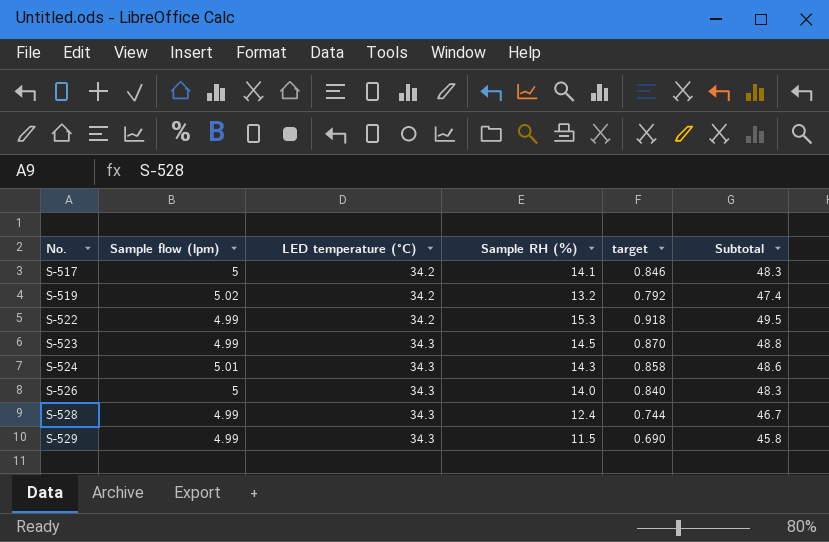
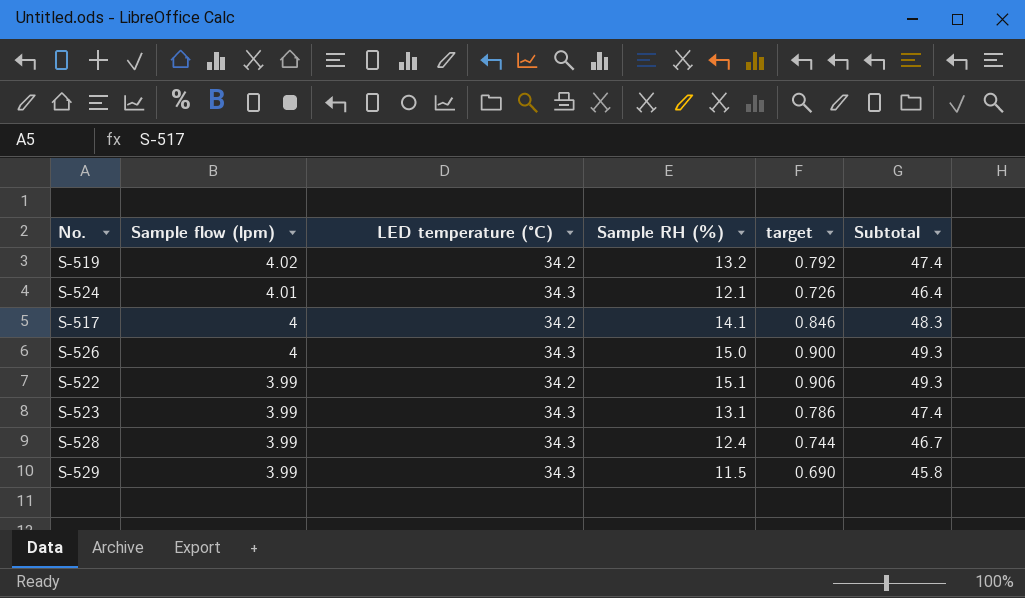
row order: No. ascending -> Sample flow (lpm) descending
S-519 | Sample flow (lpm): 5.02 -> 4.02
S-524 | Sample flow (lpm): 5.01 -> 4.01
S-524 | Sample RH (%): 14.3 -> 12.1
S-524 | target: 0.858 -> 0.726
S-524 | Subtotal: 48.6 -> 46.4
S-517 | Sample flow (lpm): 5 -> 4
S-526 | Sample flow (lpm): 5 -> 4
S-526 | Sample RH (%): 14.0 -> 15.0
S-526 | target: 0.840 -> 0.900
S-526 | Subtotal: 48.3 -> 49.3
S-522 | Sample flow (lpm): 4.99 -> 3.99
S-522 | Sample RH (%): 15.3 -> 15.1
S-522 | target: 0.918 -> 0.906
S-522 | Subtotal: 49.5 -> 49.3
S-523 | Sample flow (lpm): 4.99 -> 3.99
S-523 | Sample RH (%): 14.5 -> 13.1
S-523 | target: 0.870 -> 0.786
S-523 | Subtotal: 48.8 -> 47.4
S-528 | Sample flow (lpm): 4.99 -> 3.99
S-529 | Sample flow (lpm): 4.99 -> 3.99

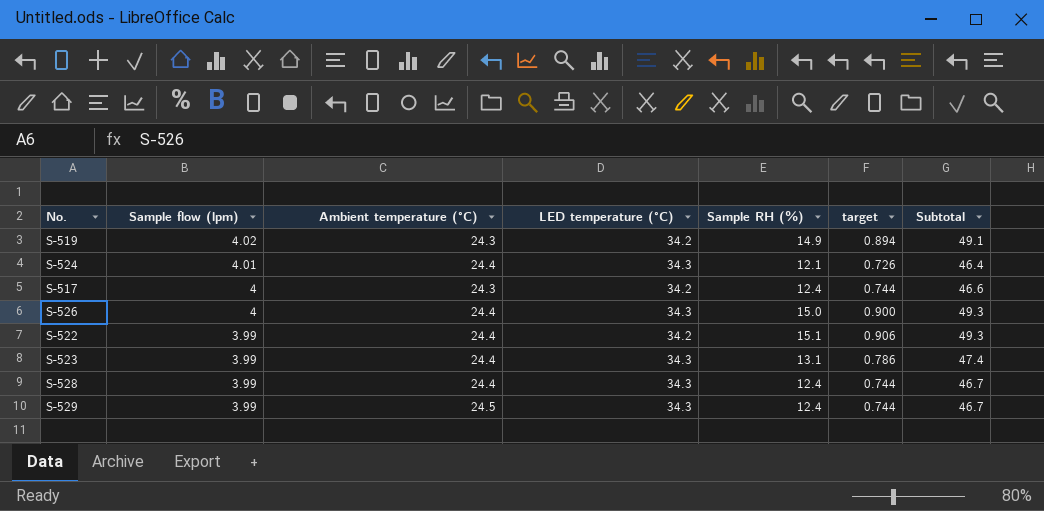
column Ambient temperature (°C) | position: none -> 3
S-519 | Sample RH (%): 13.2 -> 14.9
S-519 | target: 0.792 -> 0.894
S-519 | Subtotal: 47.4 -> 49.1
S-517 | Sample RH (%): 14.1 -> 12.4
S-517 | target: 0.846 -> 0.744
S-517 | Subtotal: 48.3 -> 46.6
S-529 | Sample RH (%): 11.5 -> 12.4
S-529 | target: 0.690 -> 0.744
S-529 | Subtotal: 45.8 -> 46.7

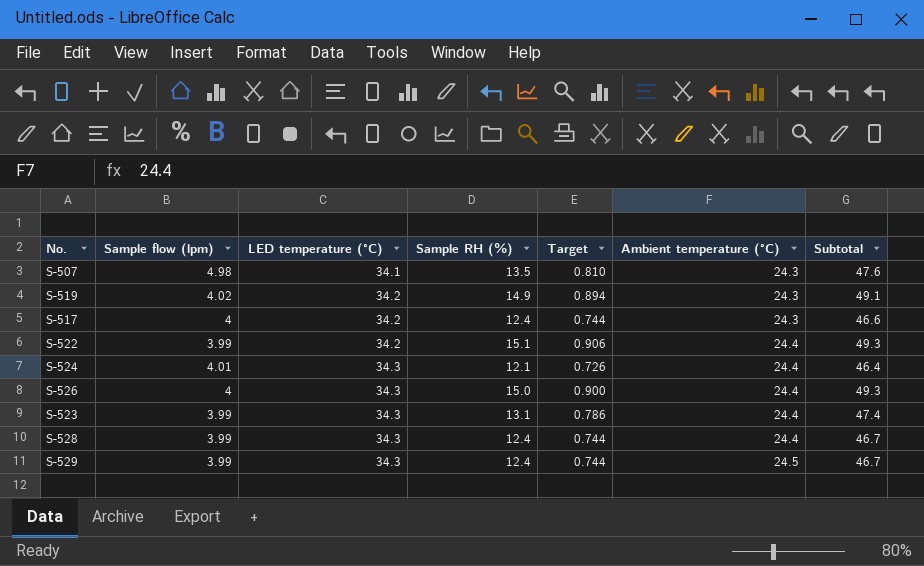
row order: Sample flow (lpm) descending -> LED temperature (°C) ascending
column name: target -> Target
column Ambient temperature (°C) | position: 3 -> 6
row S-507: none -> 4.98 | 34.1 | 13.5 | 0.810 | 24.3 | 47.6

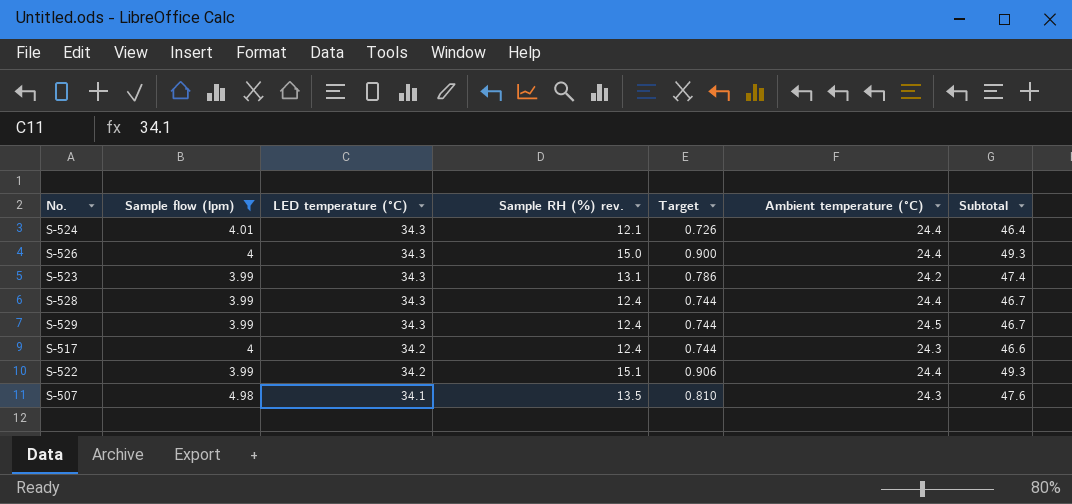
filter: none -> Sample flow (lpm) != 4.02
row order: LED temperature (°C) ascending -> LED temperature (°C) descending
column name: Sample RH (%) -> Sample RH (%) rev.
S-523 | Ambient temperature (°C): 24.4 -> 24.2

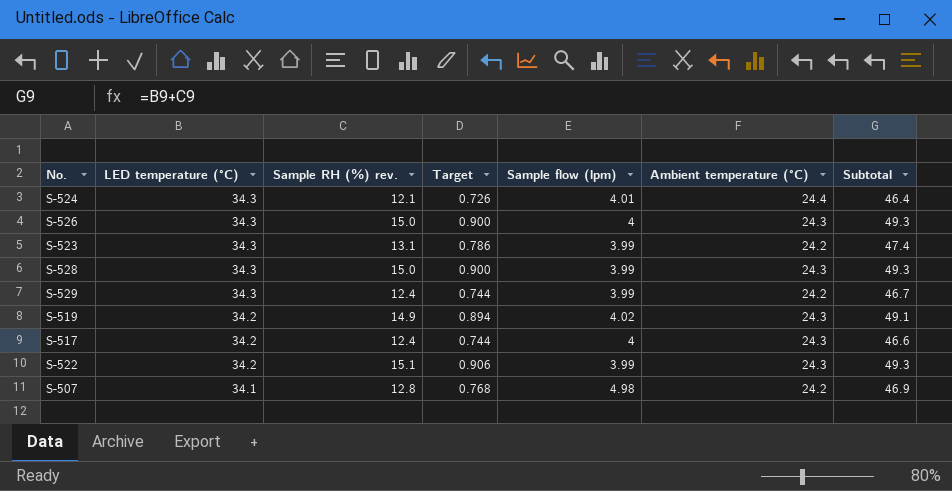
filter: Sample flow (lpm) != 4.02 -> none
column Sample flow (lpm) | position: 2 -> 5
S-526 | Ambient temperature (°C): 24.4 -> 24.3
S-528 | Sample RH (%) rev.: 12.4 -> 15.0
S-528 | Target: 0.744 -> 0.900
S-528 | Ambient temperature (°C): 24.4 -> 24.3
S-528 | Subtotal: 46.7 -> 49.3
S-529 | Ambient temperature (°C): 24.5 -> 24.2
S-522 | Ambient temperature (°C): 24.4 -> 24.3
S-507 | Sample RH (%) rev.: 13.5 -> 12.8
S-507 | Target: 0.810 -> 0.768
S-507 | Ambient temperature (°C): 24.3 -> 24.2
S-507 | Subtotal: 47.6 -> 46.9

